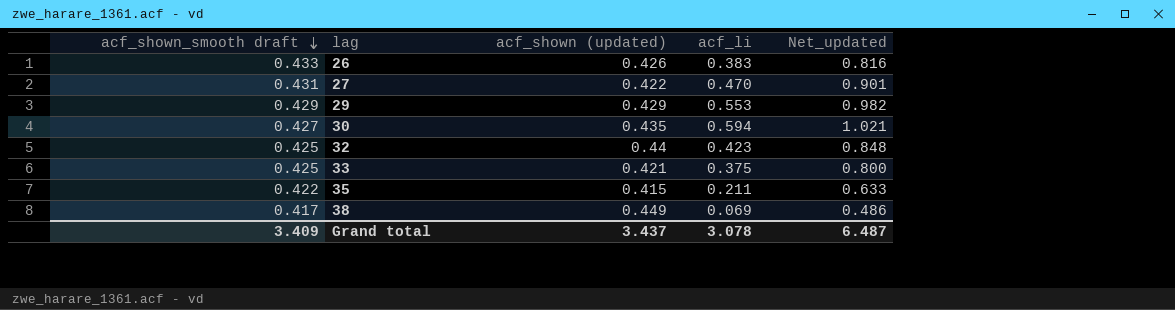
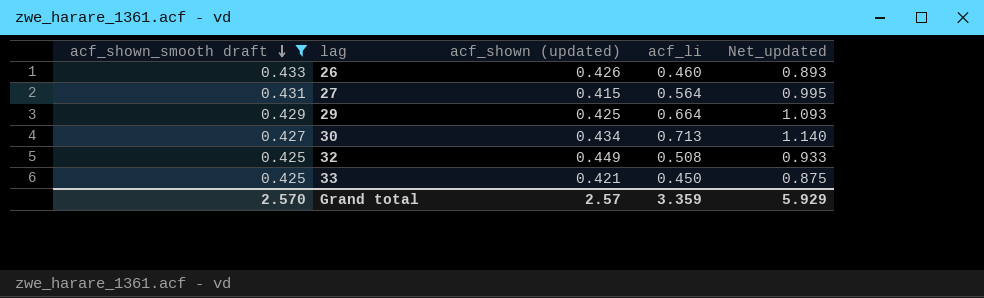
filter: none -> acf_shown_smooth draft >= 0.425
26 | acf_li: 0.383 -> 0.460
26 | Net_updated: 0.816 -> 0.893
27 | acf_shown (updated): 0.422 -> 0.415
27 | acf_li: 0.470 -> 0.564
27 | Net_updated: 0.901 -> 0.995
29 | acf_shown (updated): 0.429 -> 0.425
29 | acf_li: 0.553 -> 0.664
29 | Net_updated: 0.982 -> 1.093
30 | acf_shown (updated): 0.435 -> 0.434
30 | acf_li: 0.594 -> 0.713
30 | Net_updated: 1.021 -> 1.140
32 | acf_shown (updated): 0.44 -> 0.449
32 | acf_li: 0.423 -> 0.508
32 | Net_updated: 0.848 -> 0.933
33 | acf_li: 0.375 -> 0.450
33 | Net_updated: 0.800 -> 0.875
Grand total | acf_shown_smooth draft: 3.409 -> 2.570
Grand total | acf_shown (updated): 3.437 -> 2.57
Grand total | acf_li: 3.078 -> 3.359
Grand total | Net_updated: 6.487 -> 5.929

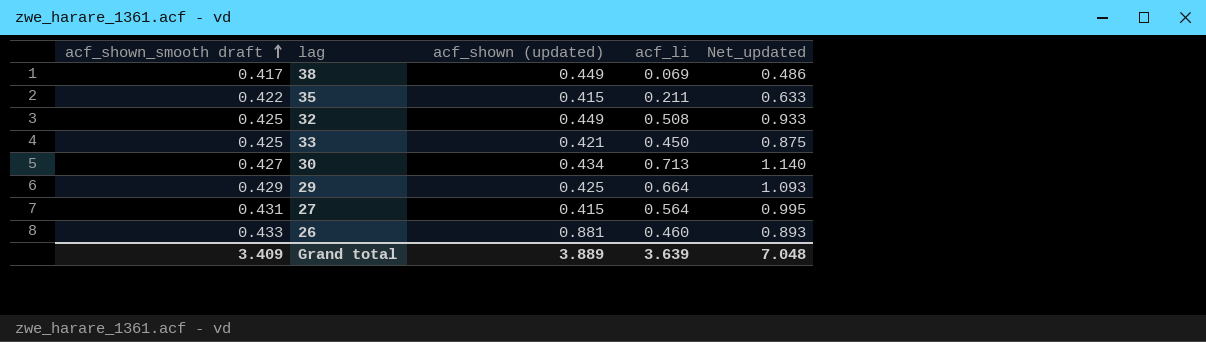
filter: acf_shown_smooth draft >= 0.425 -> none
row order: acf_shown_smooth draft descending -> acf_shown_smooth draft ascending
26 | acf_shown (updated): 0.426 -> 0.881
Grand total | acf_shown_smooth draft: 2.570 -> 3.409
Grand total | acf_shown (updated): 2.57 -> 3.889
Grand total | acf_li: 3.359 -> 3.639
Grand total | Net_updated: 5.929 -> 7.048

